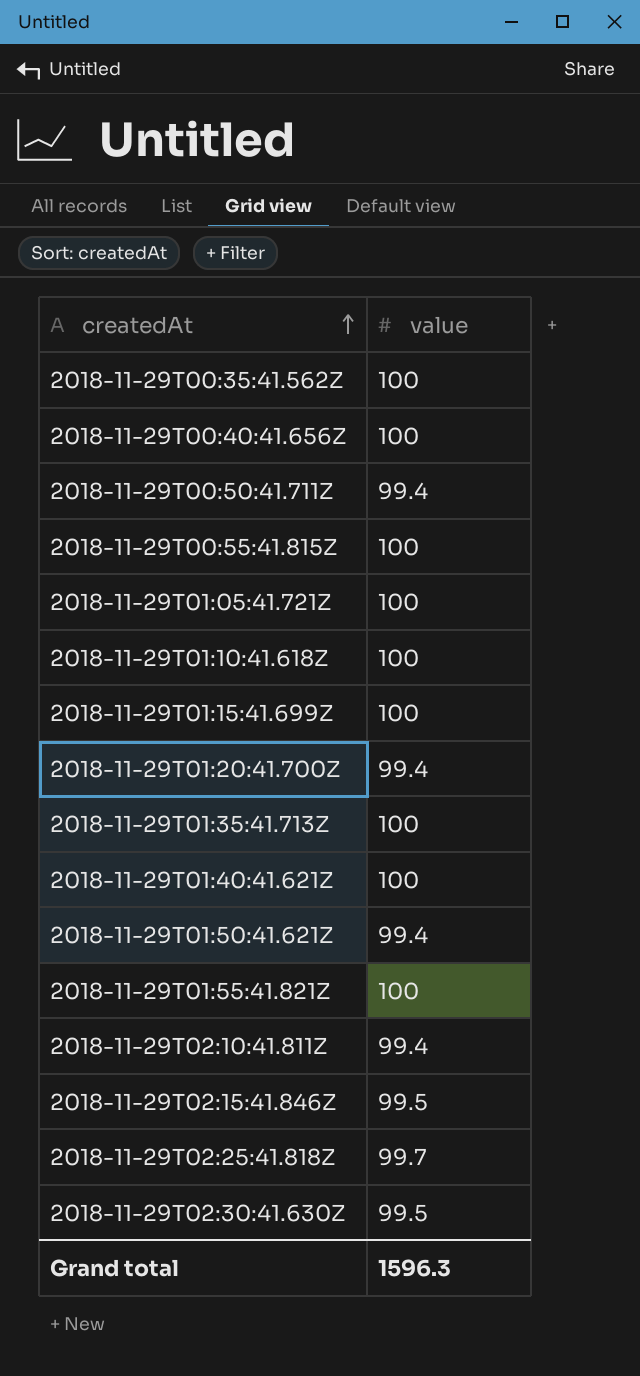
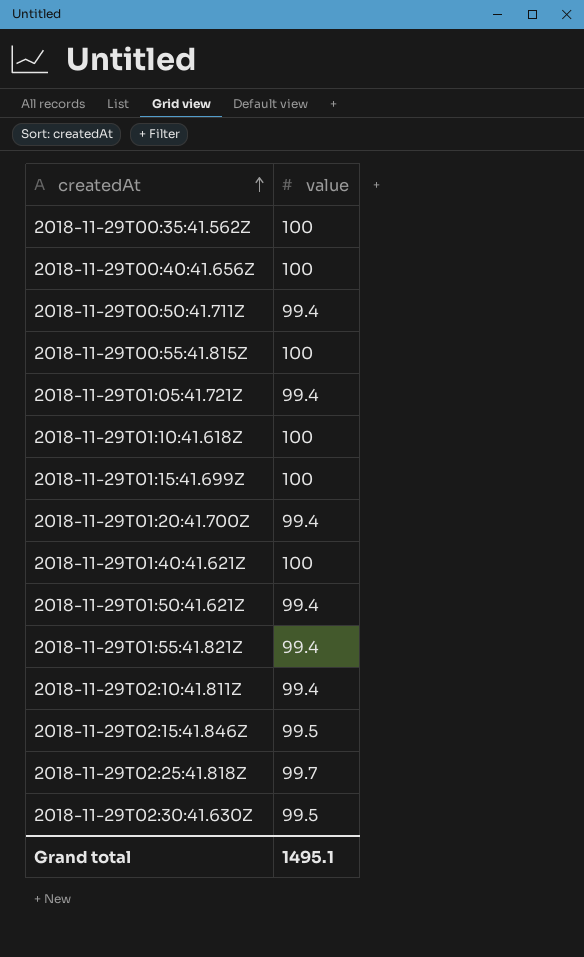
row 2018-11-29T01:35:41.713Z: 100 -> none
2018-11-29T01:05:41.721Z | value: 100 -> 99.4
2018-11-29T01:55:41.821Z | value: 100 -> 99.4
Grand total | value: 1596.3 -> 1495.1

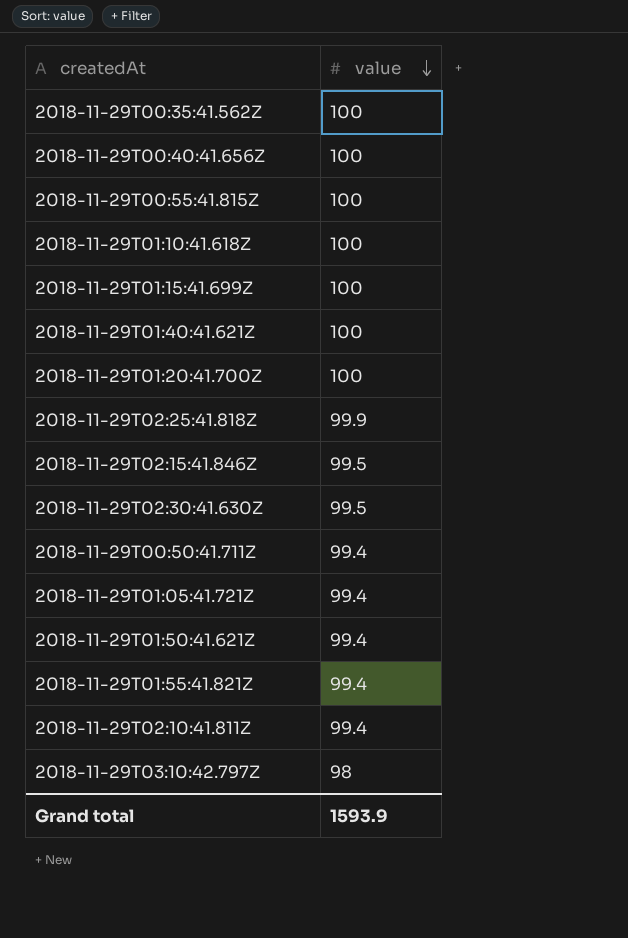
row order: createdAt ascending -> value descending
2018-11-29T01:20:41.700Z | value: 99.4 -> 100
2018-11-29T02:25:41.818Z | value: 99.7 -> 99.9
row 2018-11-29T03:10:42.797Z: none -> 98
Grand total | value: 1495.1 -> 1593.9

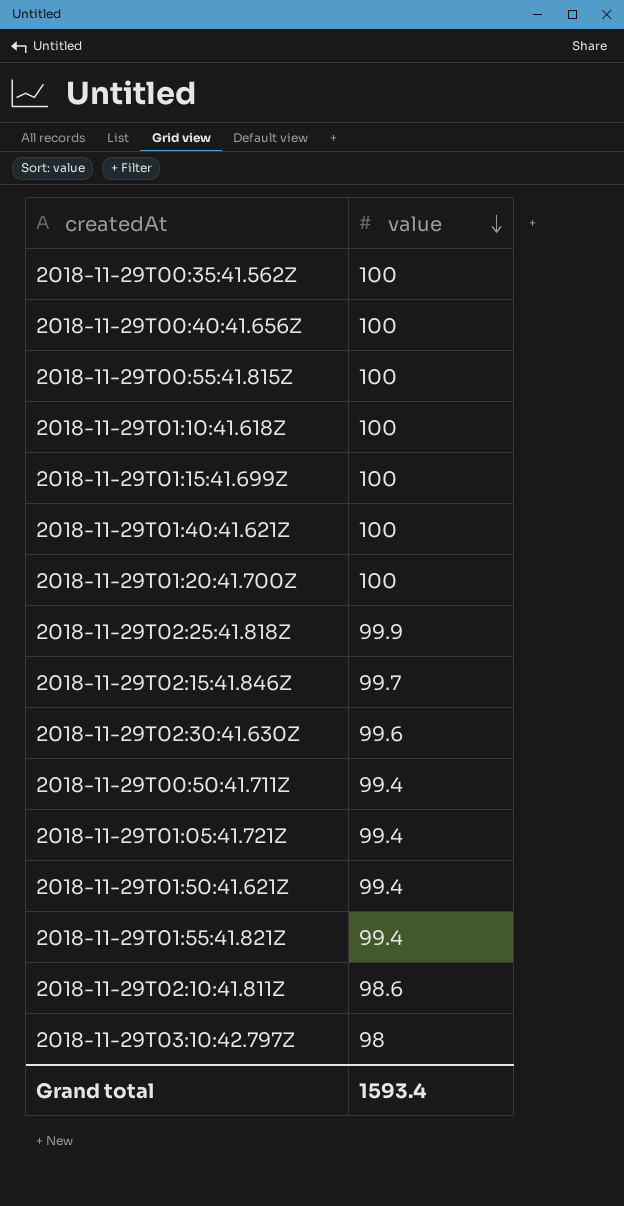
2018-11-29T02:15:41.846Z | value: 99.5 -> 99.7
2018-11-29T02:30:41.630Z | value: 99.5 -> 99.6
2018-11-29T02:10:41.811Z | value: 99.4 -> 98.6
Grand total | value: 1593.9 -> 1593.4

